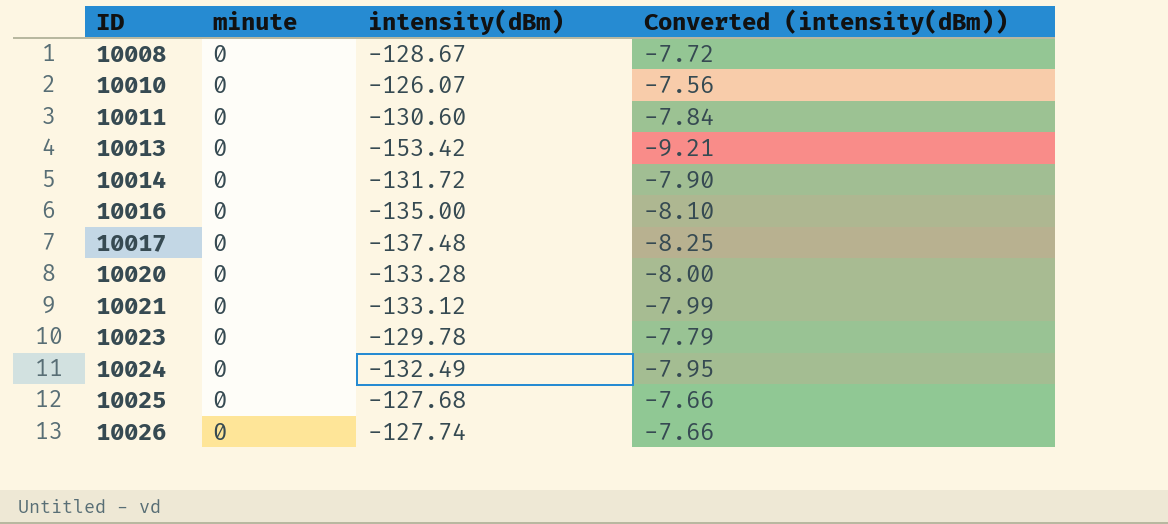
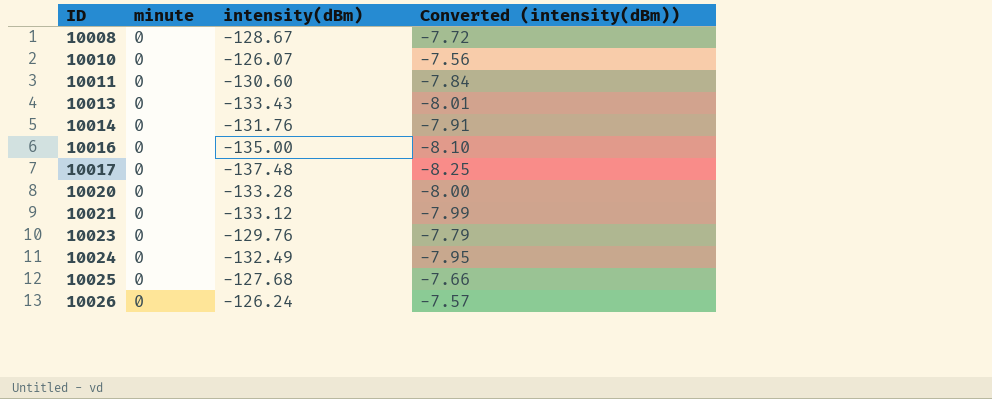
10013 | intensity(dBm): -153.42 -> -133.43
10013 | Converted (intensity(dBm)): -9.21 -> -8.01
10014 | intensity(dBm): -131.72 -> -131.76
10014 | Converted (intensity(dBm)): -7.90 -> -7.91
10023 | intensity(dBm): -129.78 -> -129.76
10026 | intensity(dBm): -127.74 -> -126.24
10026 | Converted (intensity(dBm)): -7.66 -> -7.57

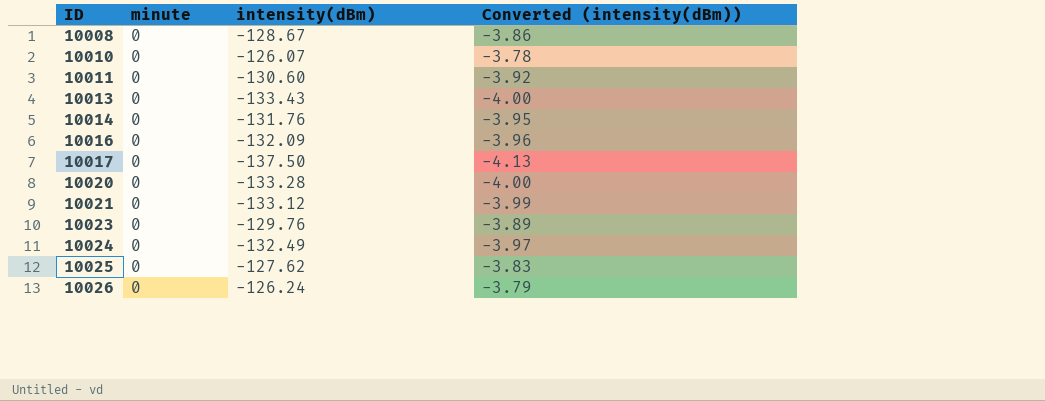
column Converted (intensity(dBm)) | formula: [intensity(dBm)] * 0.06 -> [intensity(dBm)] * 0.03
10016 | intensity(dBm): -135.00 -> -132.09
10017 | intensity(dBm): -137.48 -> -137.50
10025 | intensity(dBm): -127.68 -> -127.62

